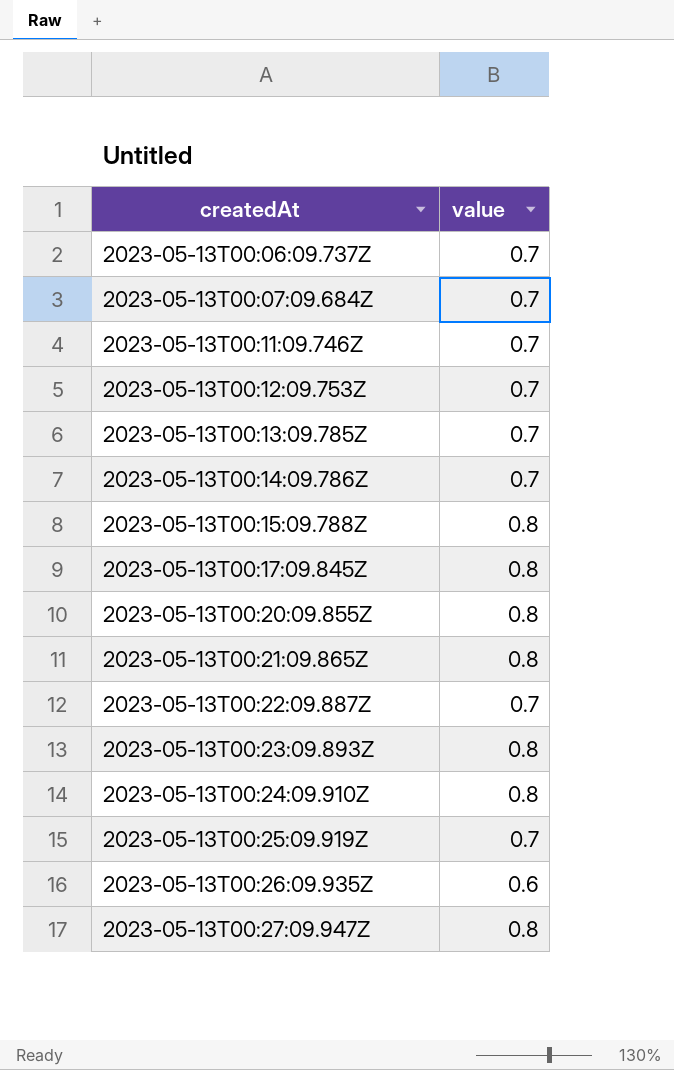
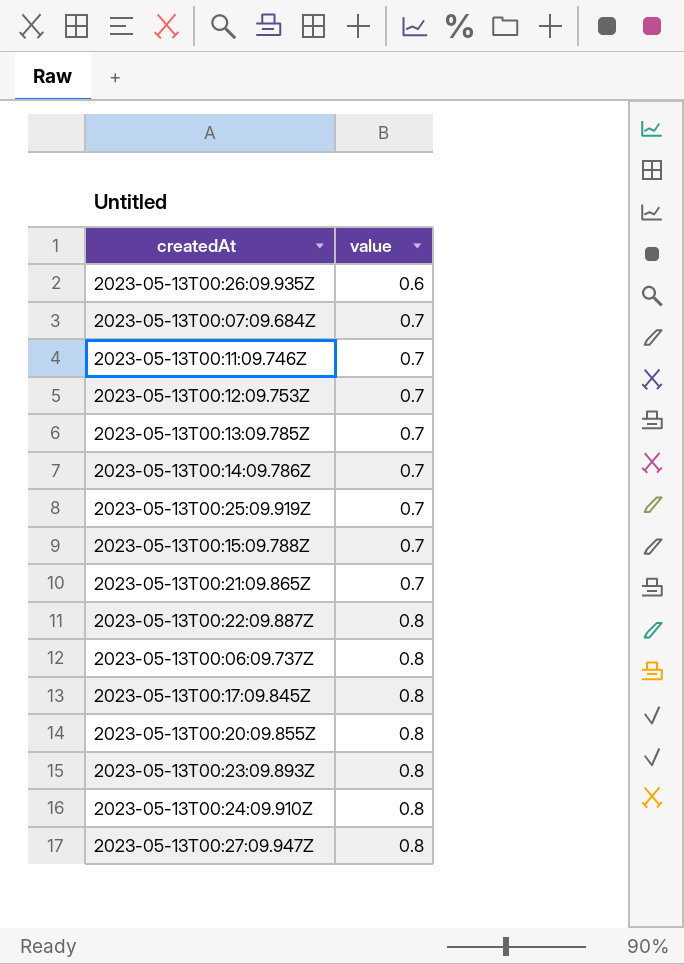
row order: createdAt ascending -> value ascending
2023-05-13T00:15:09.788Z | value: 0.8 -> 0.7
2023-05-13T00:21:09.865Z | value: 0.8 -> 0.7
2023-05-13T00:22:09.887Z | value: 0.7 -> 0.8
2023-05-13T00:06:09.737Z | value: 0.7 -> 0.8

